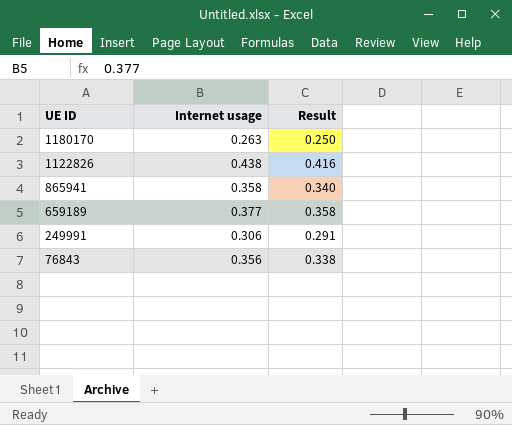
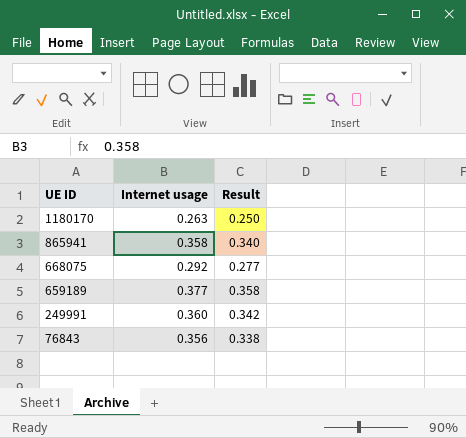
row 1122826: 0.438 | 0.416 -> none
row 668075: none -> 0.292 | 0.277
249991 | Internet usage: 0.306 -> 0.360
249991 | Result: 0.291 -> 0.342

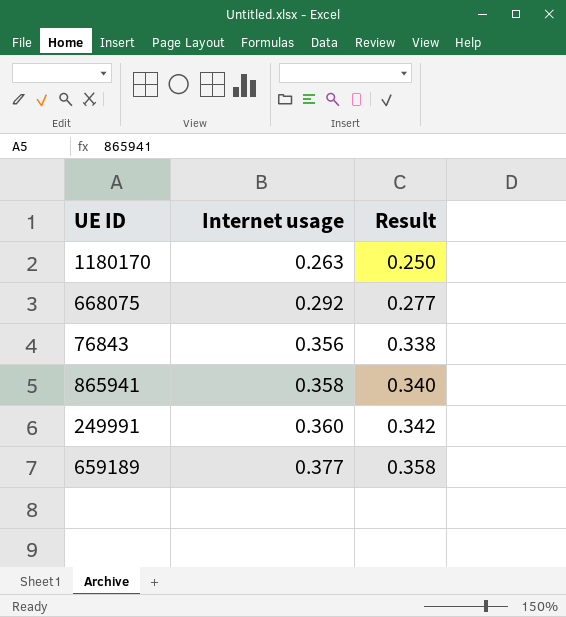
row order: UE ID descending -> Internet usage ascending

